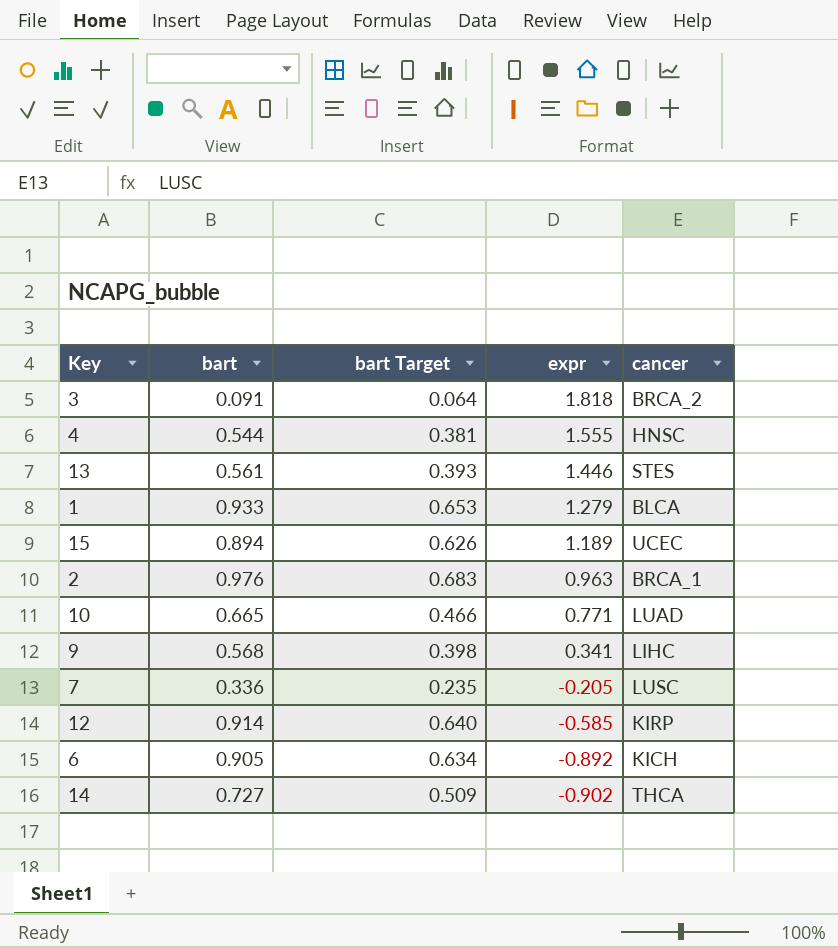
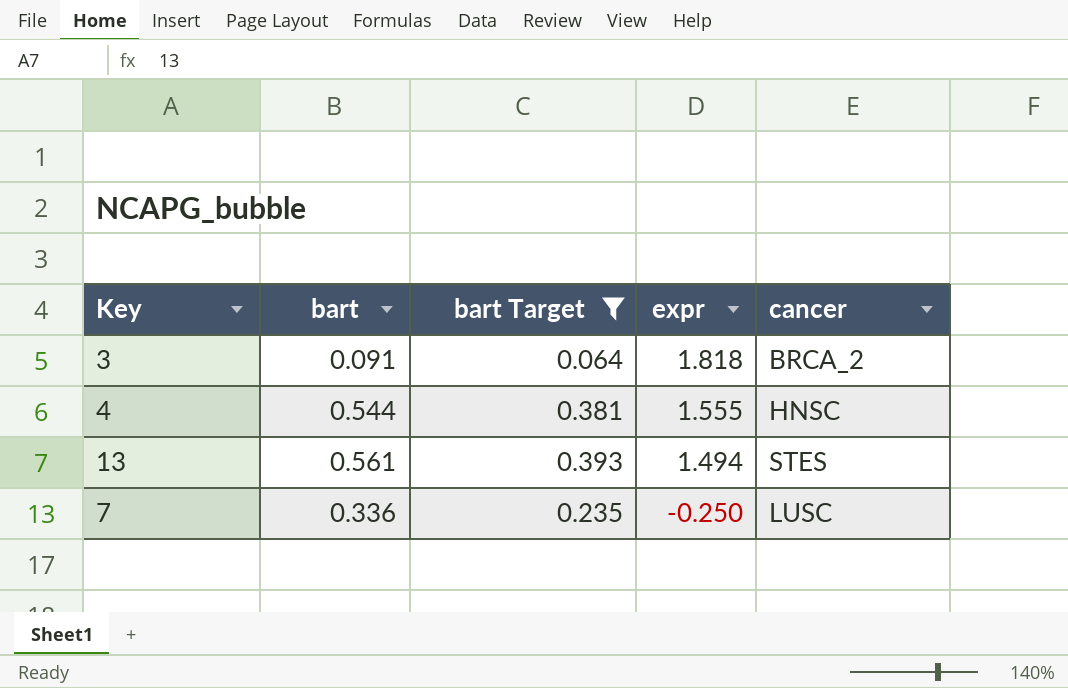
filter: none -> bart Target <= 0.393
13 | expr: 1.446 -> 1.494
7 | expr: -0.205 -> -0.250

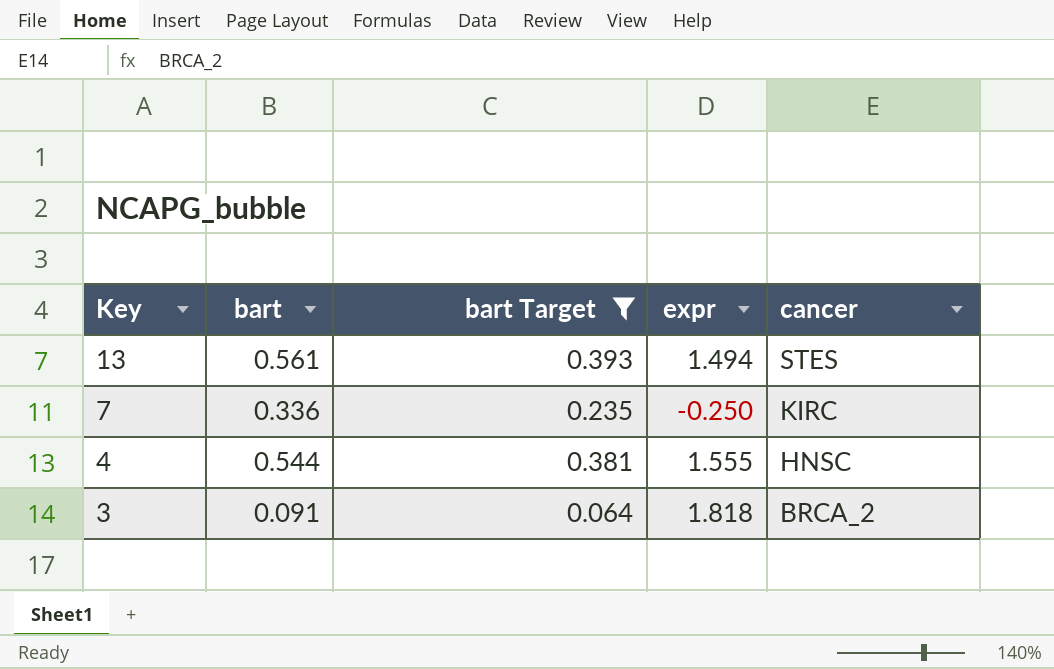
row order: expr descending -> Key descending
7 | cancer: LUSC -> KIRC

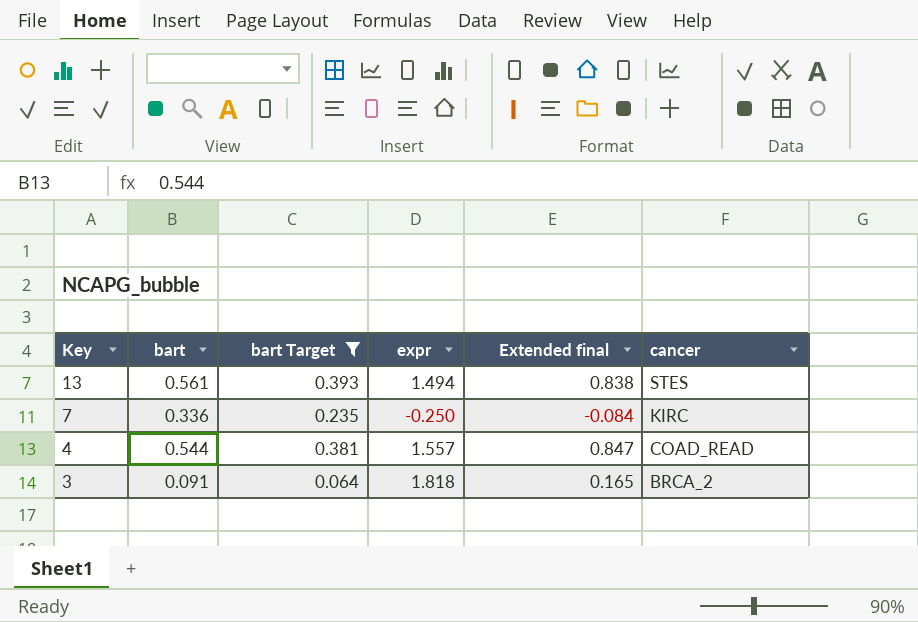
column Extended final | formula: none -> [bart] * [expr]
4 | expr: 1.555 -> 1.557
4 | cancer: HNSC -> COAD_READ

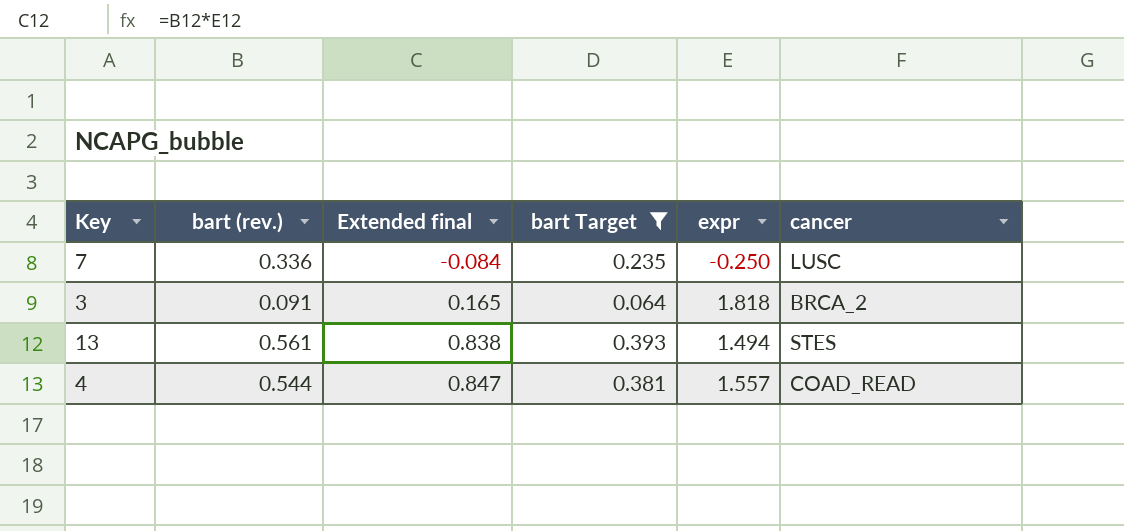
row order: Key descending -> Extended final ascending
column name: bart -> bart (rev.)
column Extended final | position: 5 -> 3
7 | cancer: KIRC -> LUSC

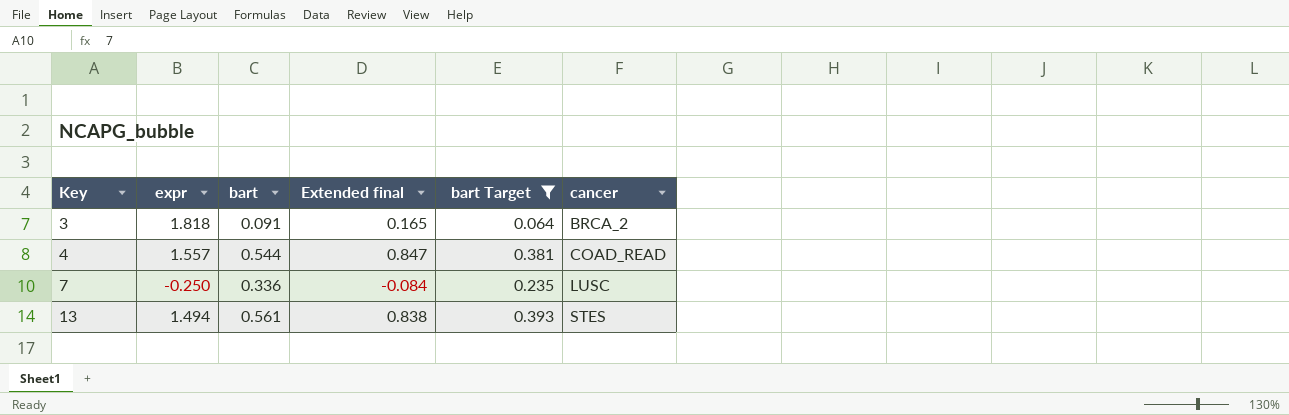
row order: Extended final ascending -> Key ascending
column expr | position: 5 -> 2
column name: bart (rev.) -> bart

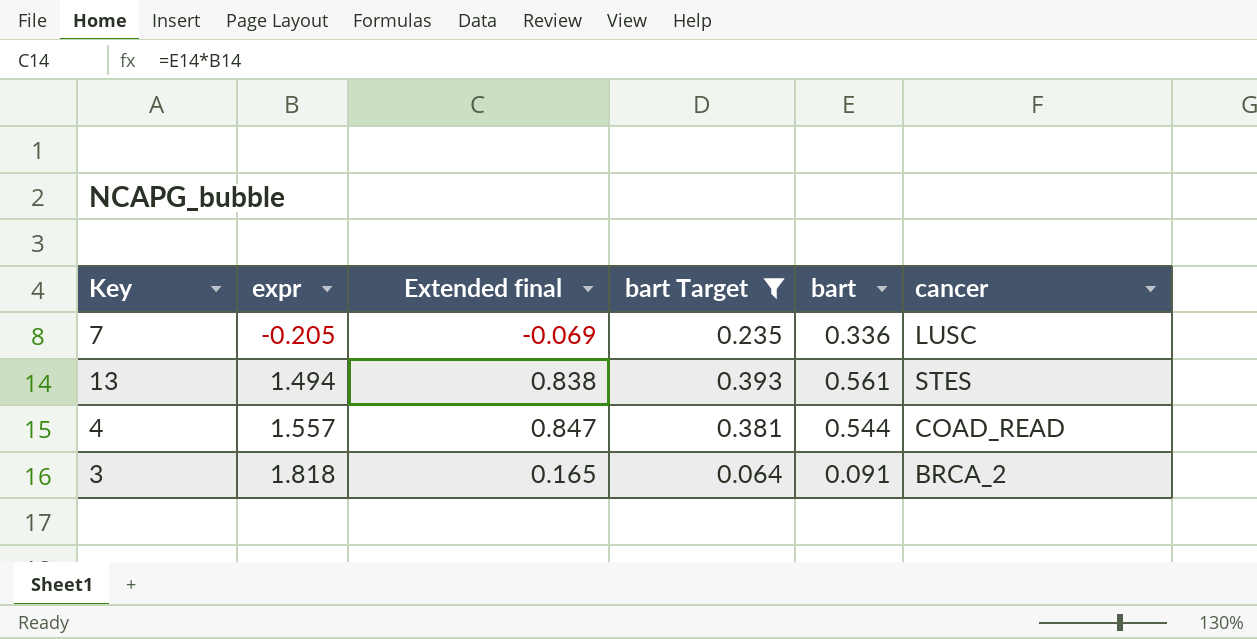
row order: Key ascending -> expr ascending
column bart | position: 3 -> 5
7 | expr: -0.250 -> -0.205
7 | Extended final: -0.084 -> -0.069

